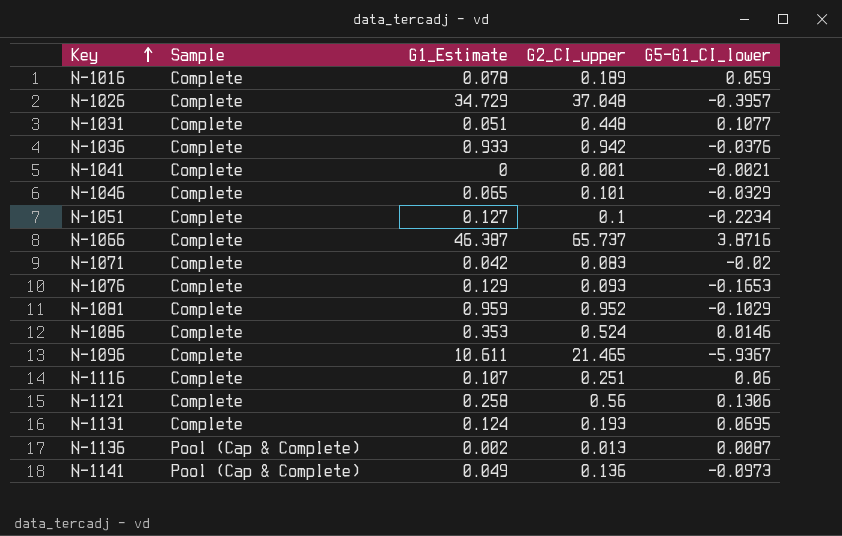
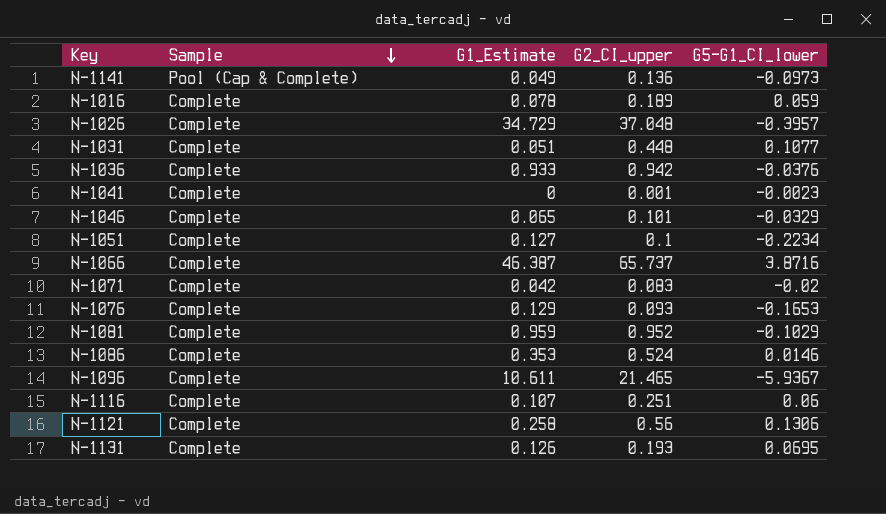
row order: Key ascending -> Sample descending
row N-1136: Pool (Cap & Complete) | 0.002 | 0.013 | 0.0087 -> none
N-1041 | G5-G1_CI_lower: -0.0021 -> -0.0023
N-1131 | G1_Estimate: 0.124 -> 0.126

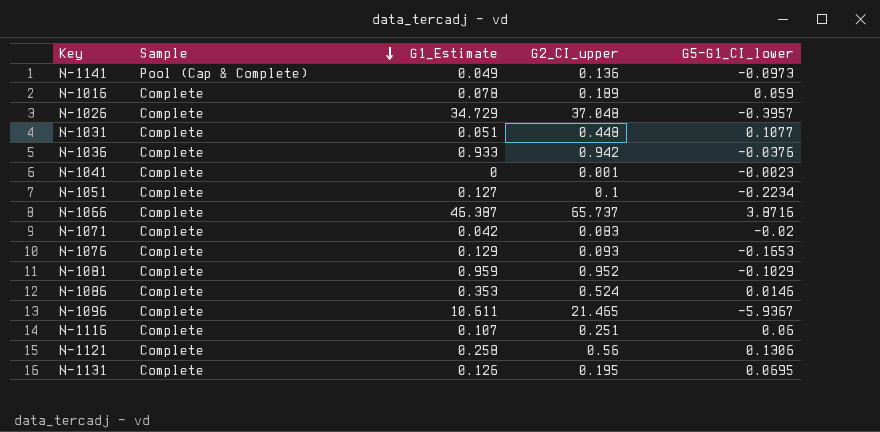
row N-1046: Complete | 0.065 | 0.101 | -0.0329 -> none
N-1131 | G2_CI_upper: 0.193 -> 0.195

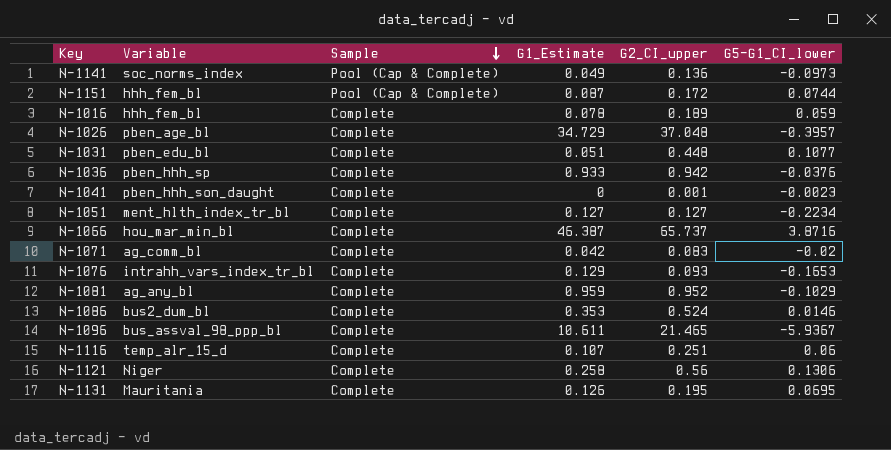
column Variable | position: none -> 2
row N-1151: none -> hhh_fem_bl | Pool (Cap & Complete) | 0.087 | 0.172 | 0.0744
N-1051 | G2_CI_upper: 0.1 -> 0.127

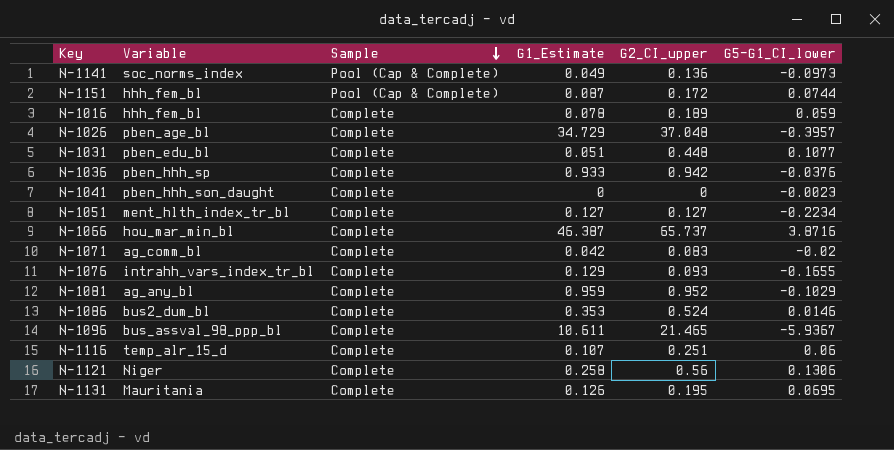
N-1041 | G2_CI_upper: 0.001 -> 0
N-1076 | G5-G1_CI_lower: -0.1653 -> -0.1655

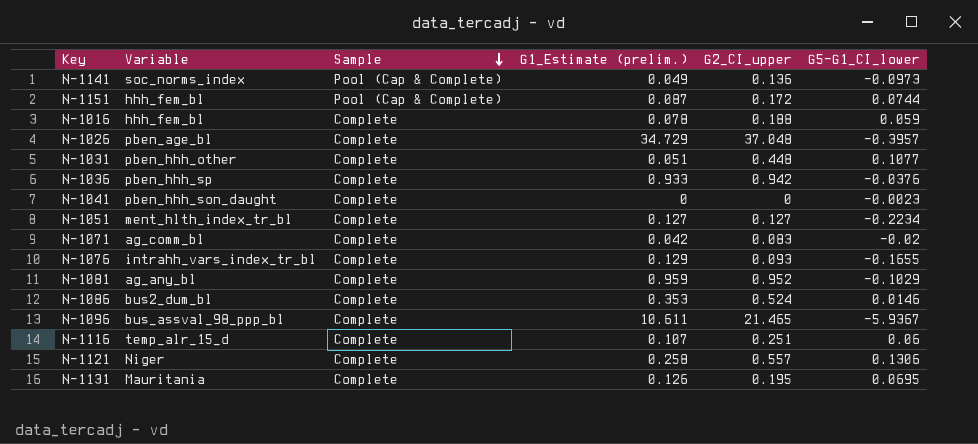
column name: G1_Estimate -> G1_Estimate (prelim.)
row N-1066: hou_mar_min_bl | Complete | 46.387 | 65.737 | 3.8716 -> none
N-1016 | G2_CI_upper: 0.189 -> 0.188
N-1031 | Variable: pben_edu_bl -> pben_hhh_other
N-1121 | G2_CI_upper: 0.56 -> 0.557

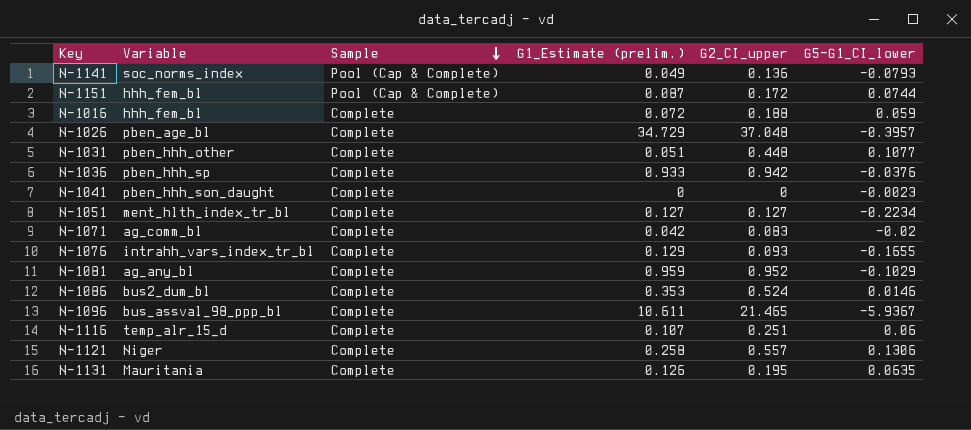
N-1141 | G5-G1_CI_lower: -0.0973 -> -0.0793
N-1016 | G1_Estimate (prelim.): 0.078 -> 0.072
N-1131 | G5-G1_CI_lower: 0.0695 -> 0.0635

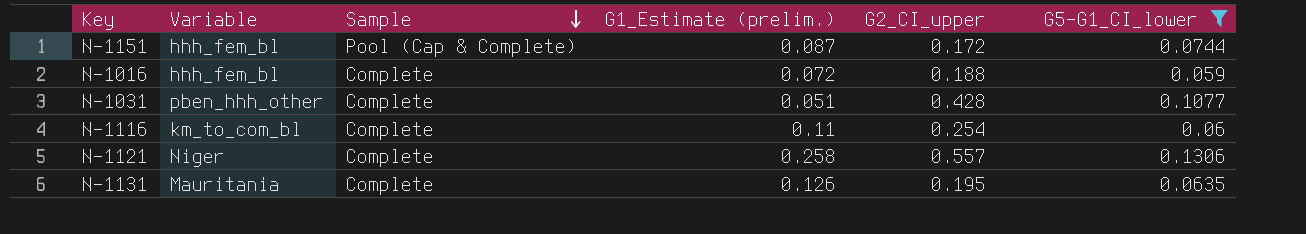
filter: none -> G5-G1_CI_lower >= 0.059
N-1031 | G2_CI_upper: 0.448 -> 0.428
N-1116 | Variable: temp_alr_15_d -> km_to_com_bl
N-1116 | G1_Estimate (prelim.): 0.107 -> 0.11
N-1116 | G2_CI_upper: 0.251 -> 0.254

